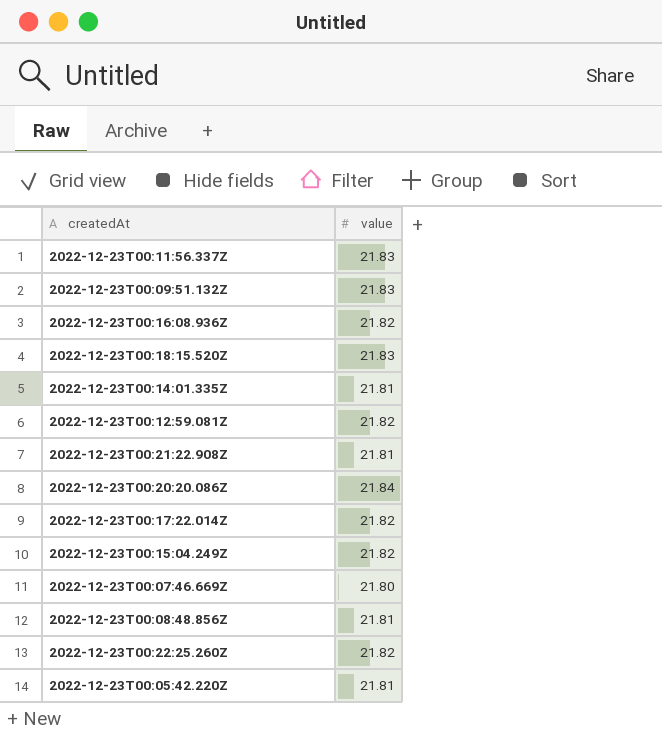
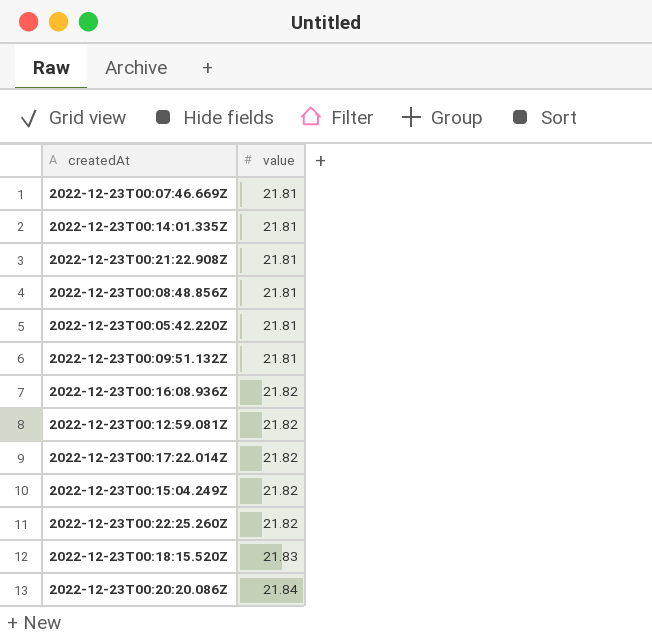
row order: none -> value ascending
row 2022-12-23T00:11:56.337Z: 21.83 -> none
2022-12-23T00:07:46.669Z | value: 21.80 -> 21.81
2022-12-23T00:09:51.132Z | value: 21.83 -> 21.81

